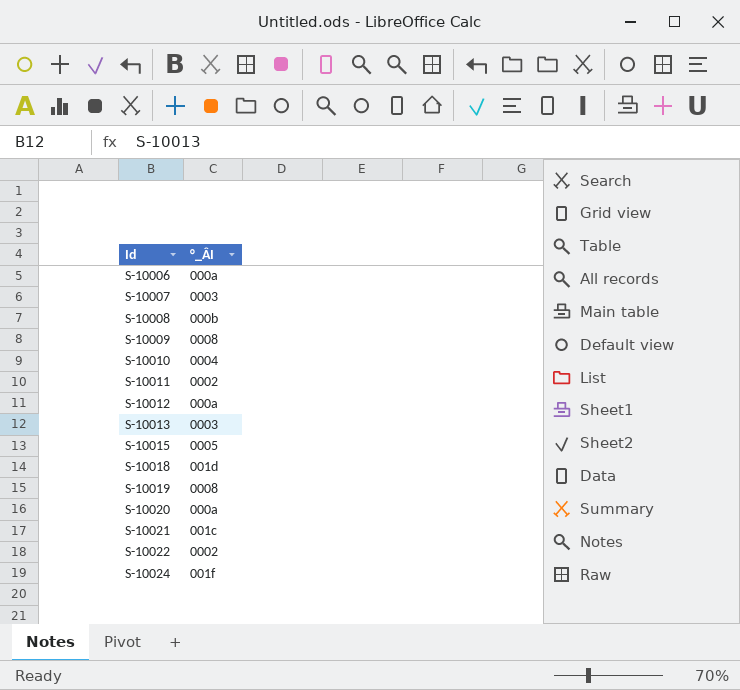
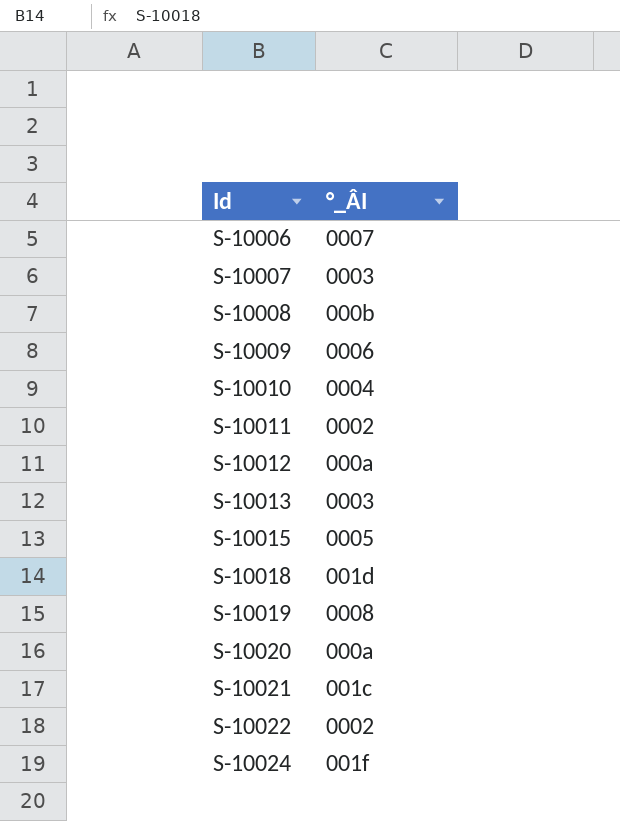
S-10006 | °_ÂI: 000a -> 0007
S-10009 | °_ÂI: 0008 -> 0006

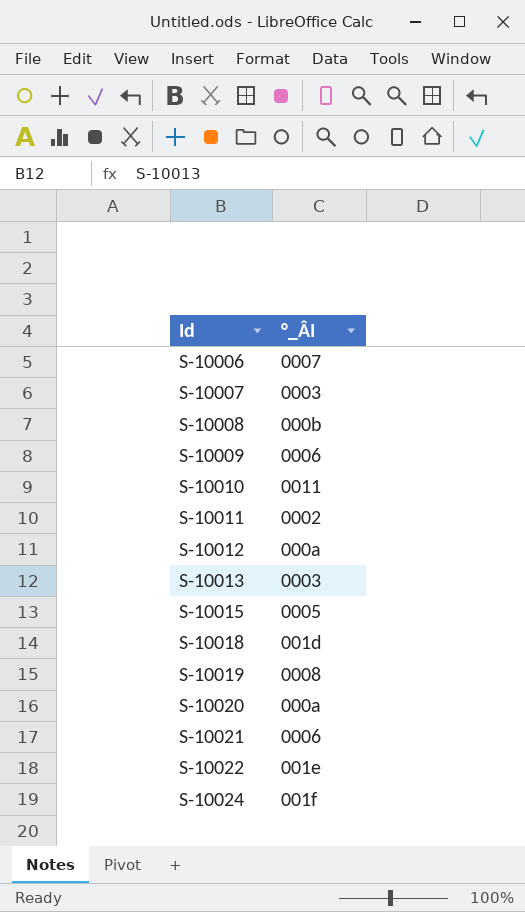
S-10010 | °_ÂI: 0004 -> 0011
S-10021 | °_ÂI: 001c -> 0006
S-10022 | °_ÂI: 0002 -> 001e

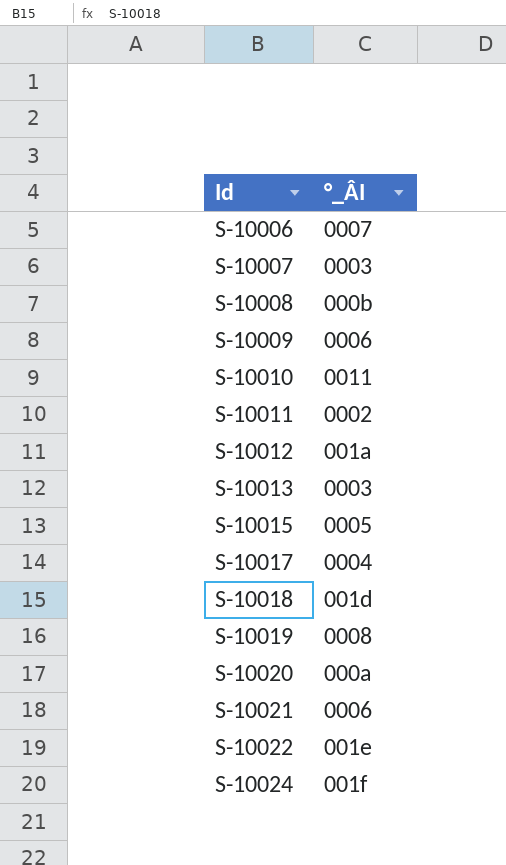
S-10012 | °_ÂI: 000a -> 001a
row S-10017: none -> 0004

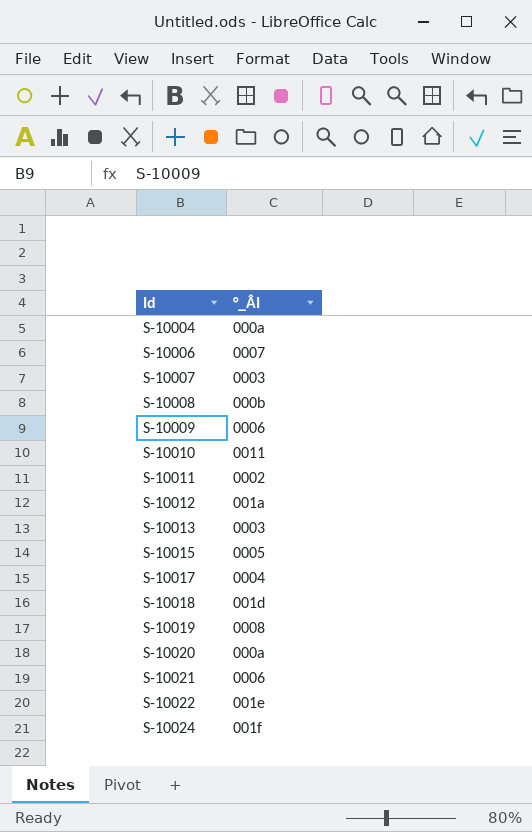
row S-10004: none -> 000a

